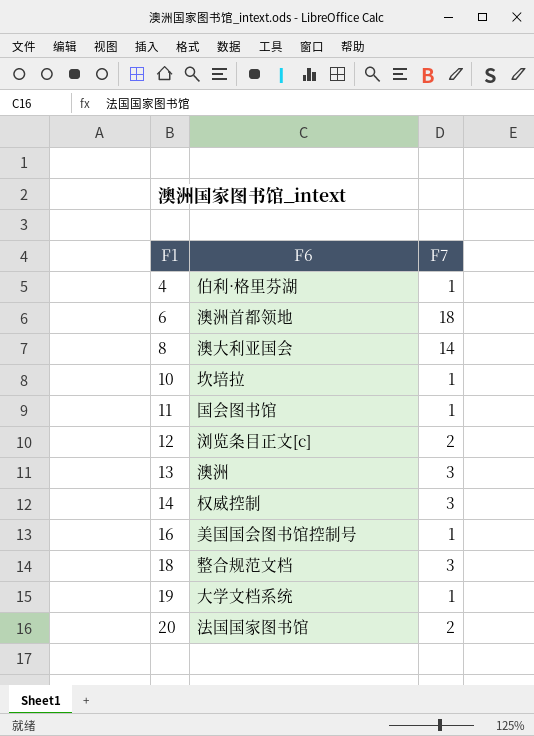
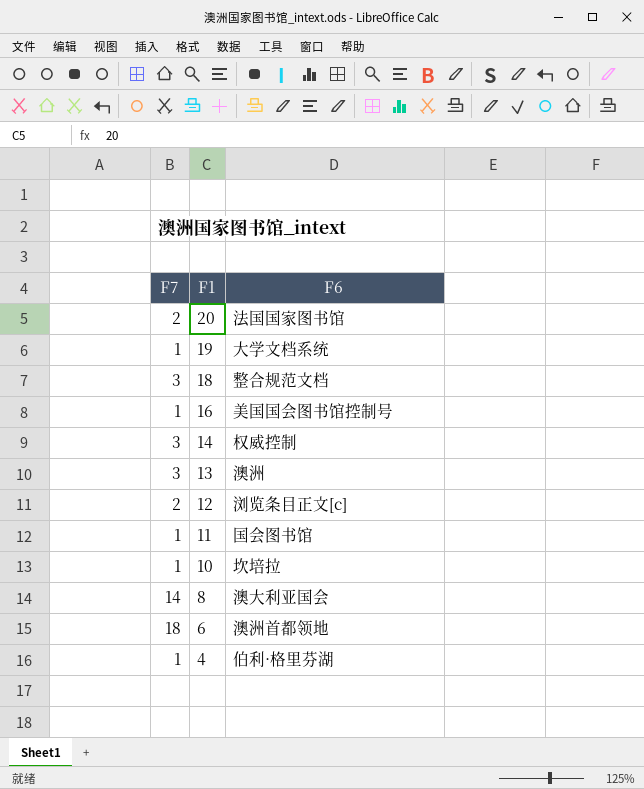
row order: F1 ascending -> F1 descending
column F7 | position: 3 -> 1

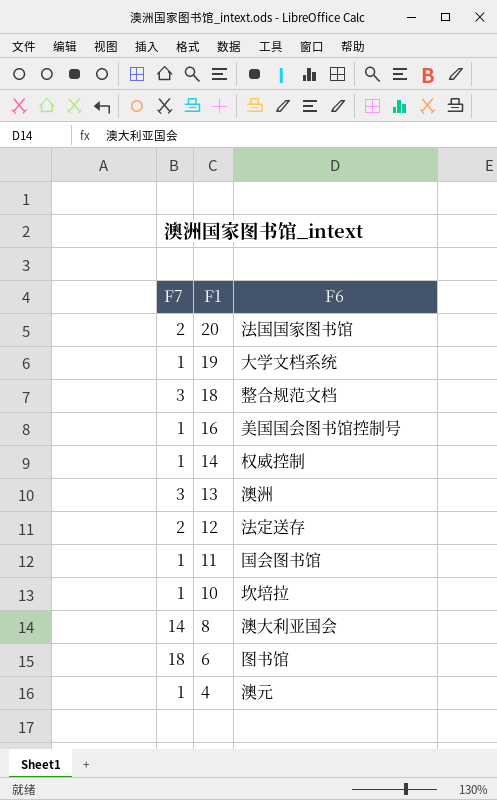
14 | F7: 3 -> 1
12 | F6: 浏览条目正文[c] -> 法定送存
6 | F6: 澳洲首都领地 -> 图书馆
4 | F6: 伯利·格里芬湖 -> 澳元

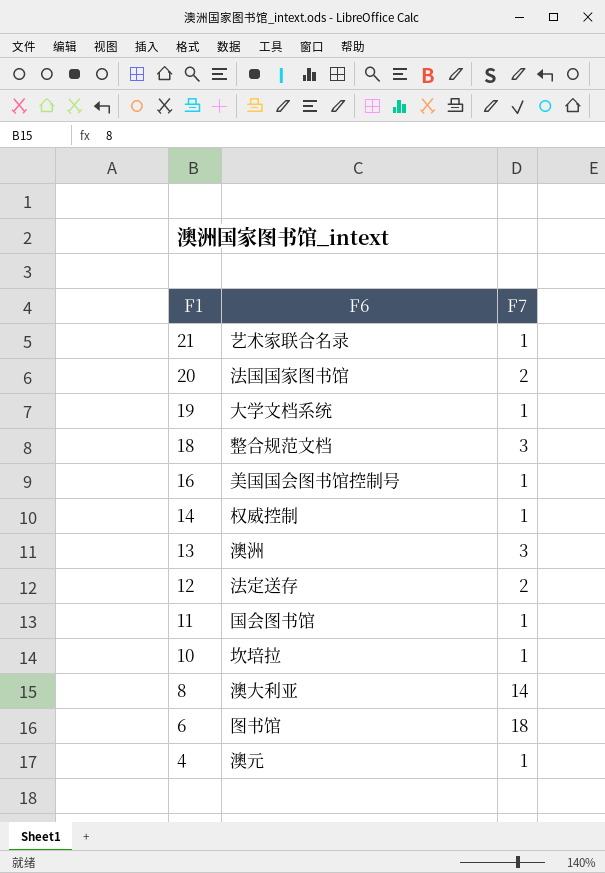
column F7 | position: 1 -> 3
row 21: none -> 艺术家联合名录 | 1
8 | F6: 澳大利亚国会 -> 澳大利亚

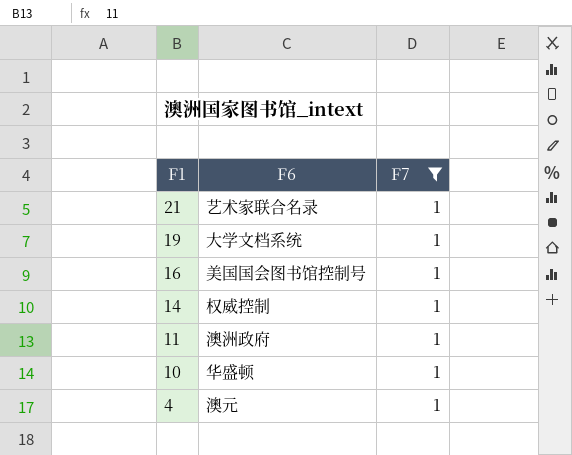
filter: none -> F7 = 1
11 | F6: 国会图书馆 -> 澳洲政府
10 | F6: 坎培拉 -> 华盛顿

